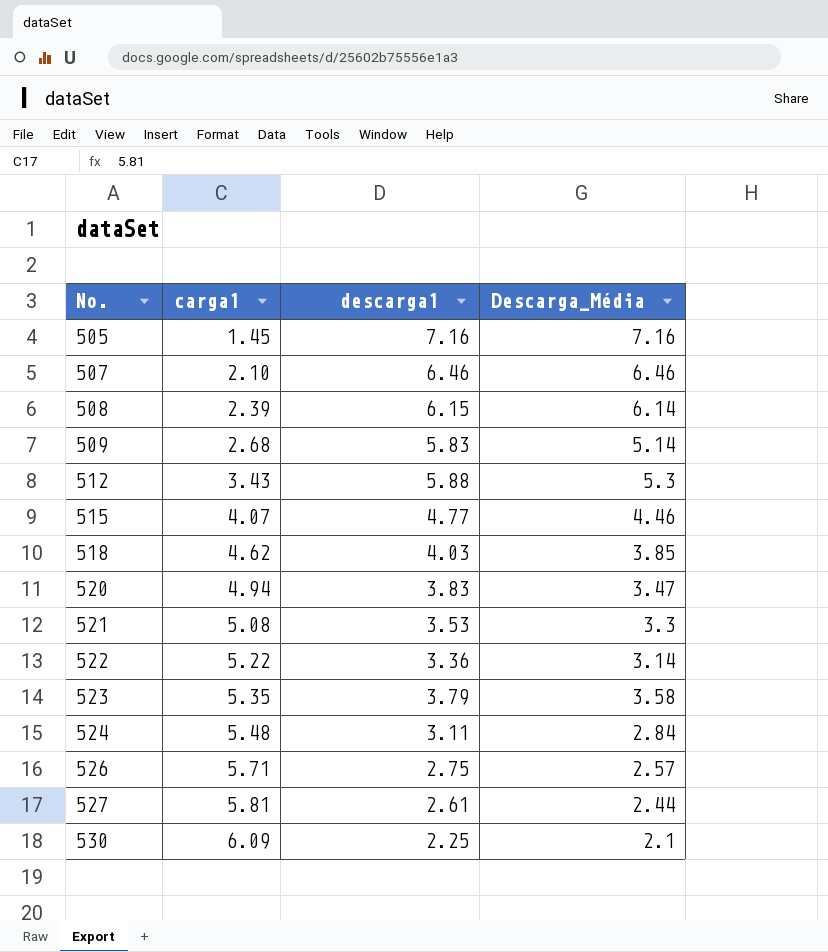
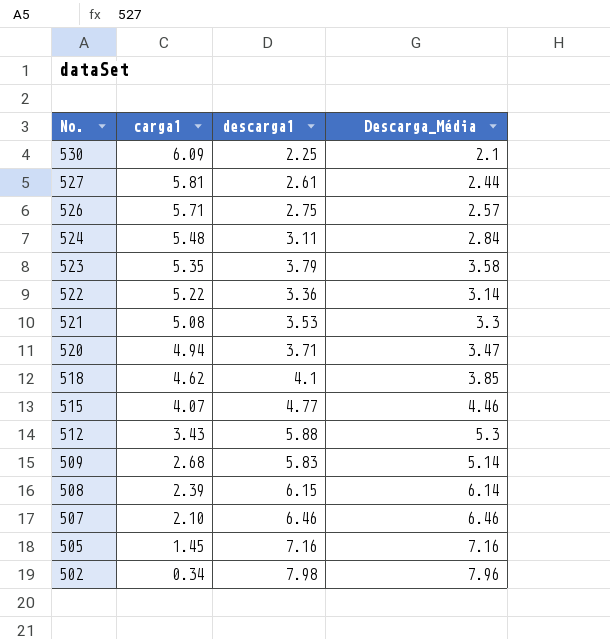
row order: No. ascending -> No. descending
520 | descarga1: 3.83 -> 3.71
518 | descarga1: 4.03 -> 4.1
row 502: none -> 0.34 | 7.98 | 7.96

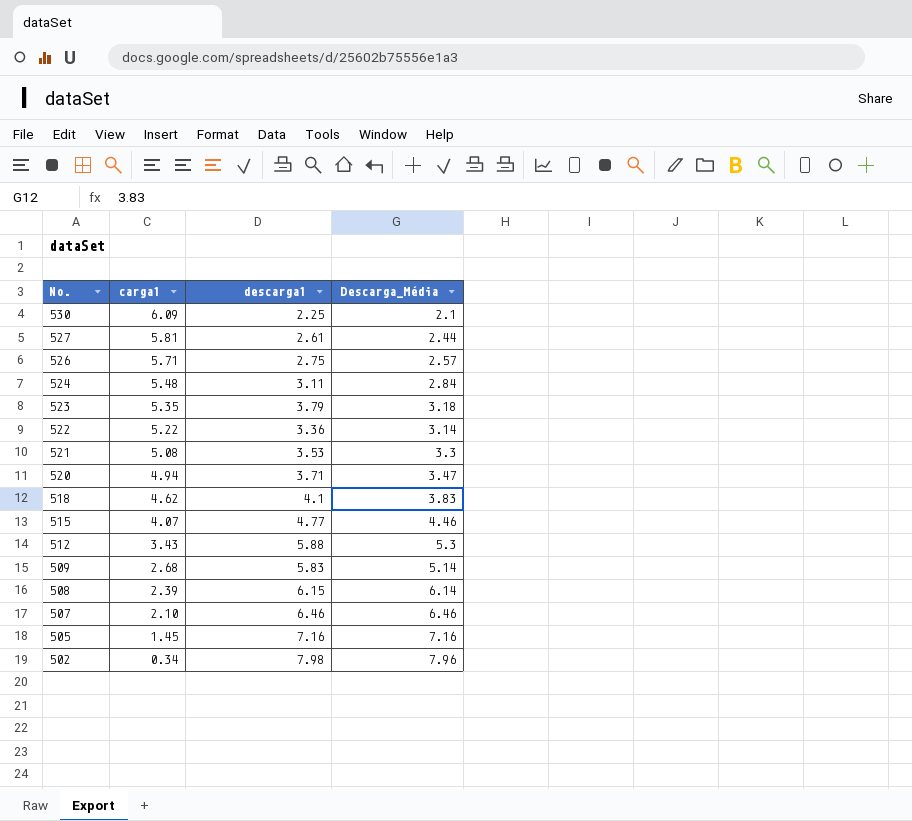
523 | Descarga_Média: 3.58 -> 3.18
518 | Descarga_Média: 3.85 -> 3.83

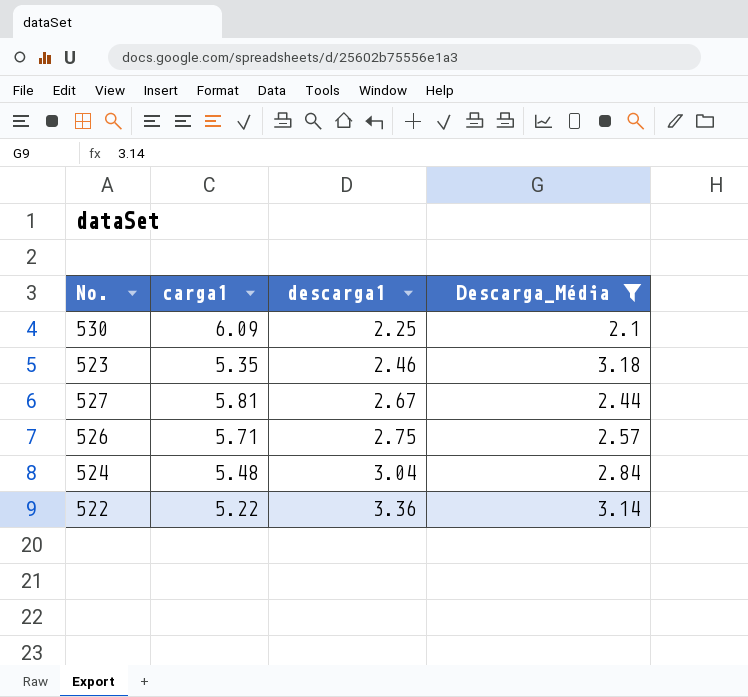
filter: none -> Descarga_Média <= 3.18
row order: No. descending -> descarga1 ascending
523 | descarga1: 3.79 -> 2.46
527 | descarga1: 2.61 -> 2.67
524 | descarga1: 3.11 -> 3.04

